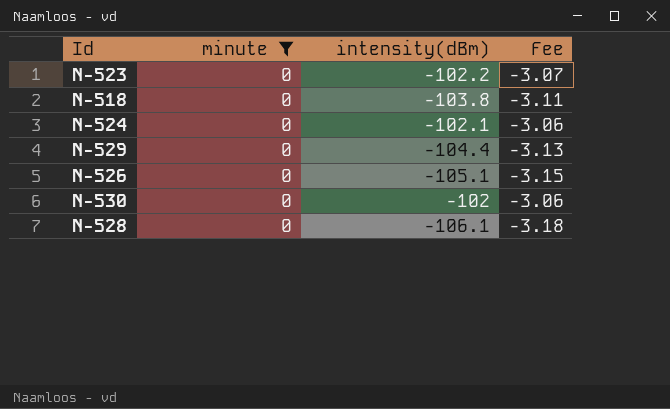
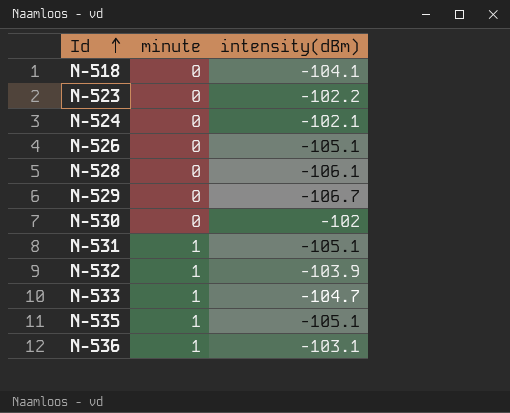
filter: minute = 0 -> none
row order: none -> Id ascending
column Fee | formula: [intensity(dBm)] * 0.03 -> none
N-518 | intensity(dBm): -103.8 -> -104.1
N-529 | intensity(dBm): -104.4 -> -106.7

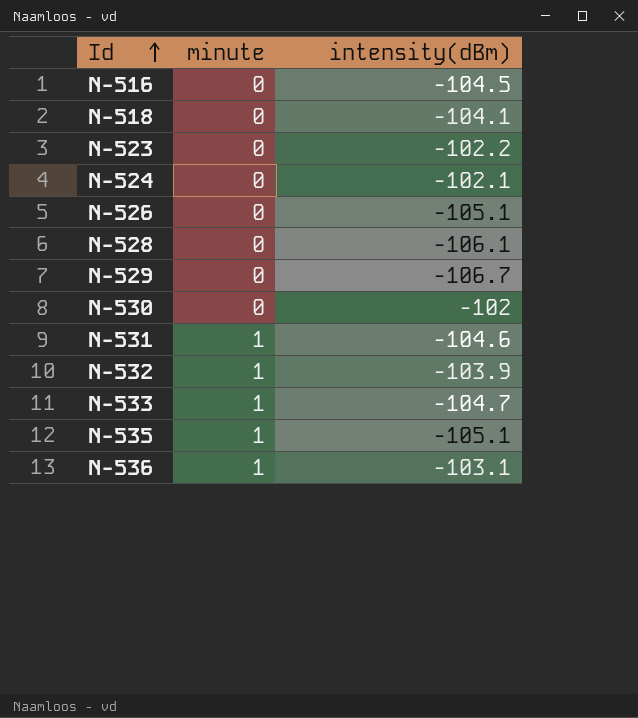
row N-516: none -> 0 | -104.5
N-531 | intensity(dBm): -105.1 -> -104.6

